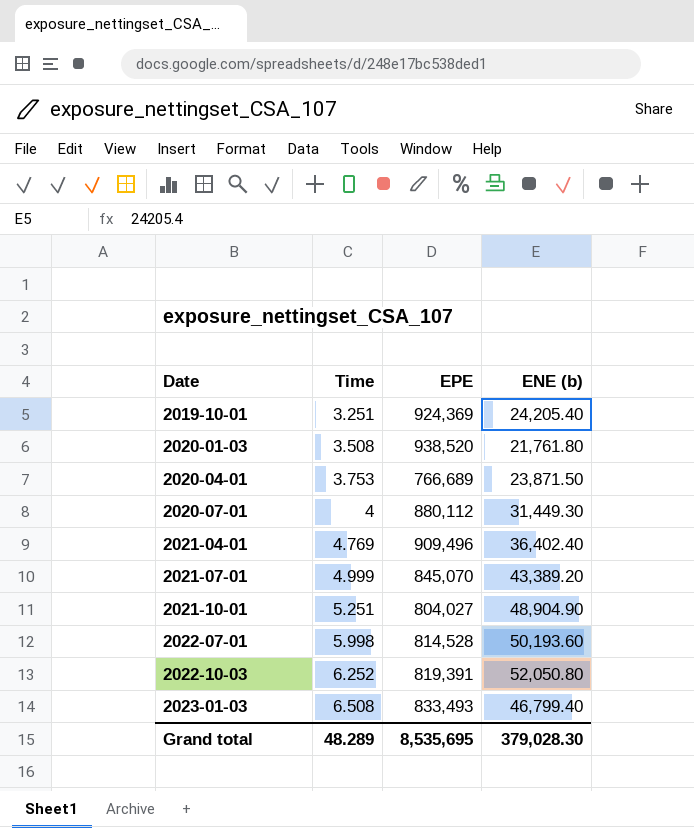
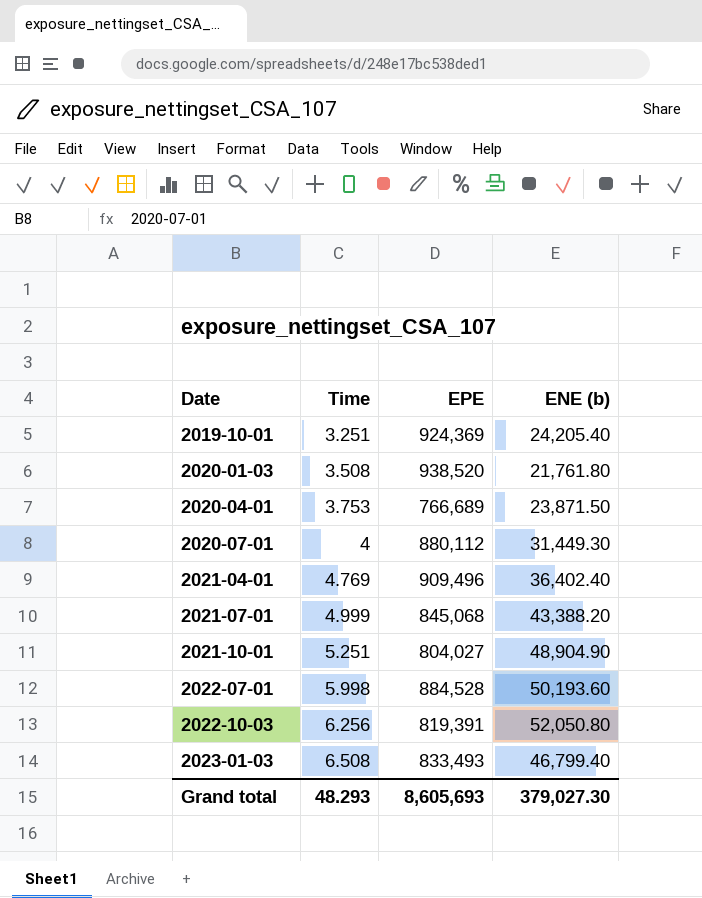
2021-07-01 | EPE: 845,070 -> 845,068
2021-07-01 | ENE (b): 43,389.20 -> 43,388.20
2022-07-01 | EPE: 814,528 -> 884,528
2022-10-03 | Time: 6.252 -> 6.256
Grand total | Time: 48.289 -> 48.293
Grand total | EPE: 8,535,695 -> 8,605,693
Grand total | ENE (b): 379,028.30 -> 379,027.30

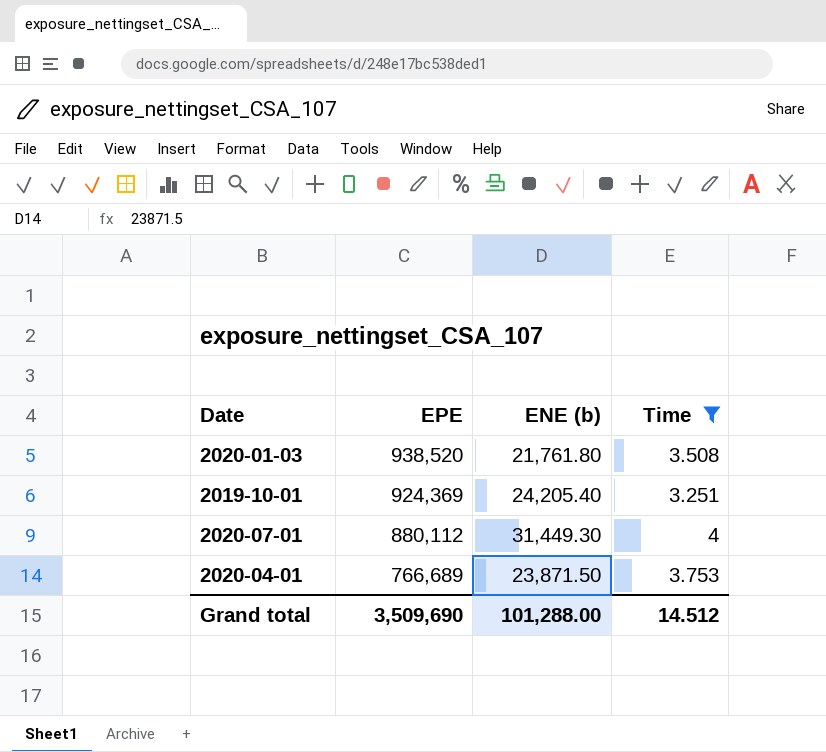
filter: none -> Time <= 4
row order: Date ascending -> EPE descending
column Time | position: 2 -> 4
Grand total | EPE: 8,605,693 -> 3,509,690
Grand total | ENE (b): 379,027.30 -> 101,288.00
Grand total | Time: 48.293 -> 14.512

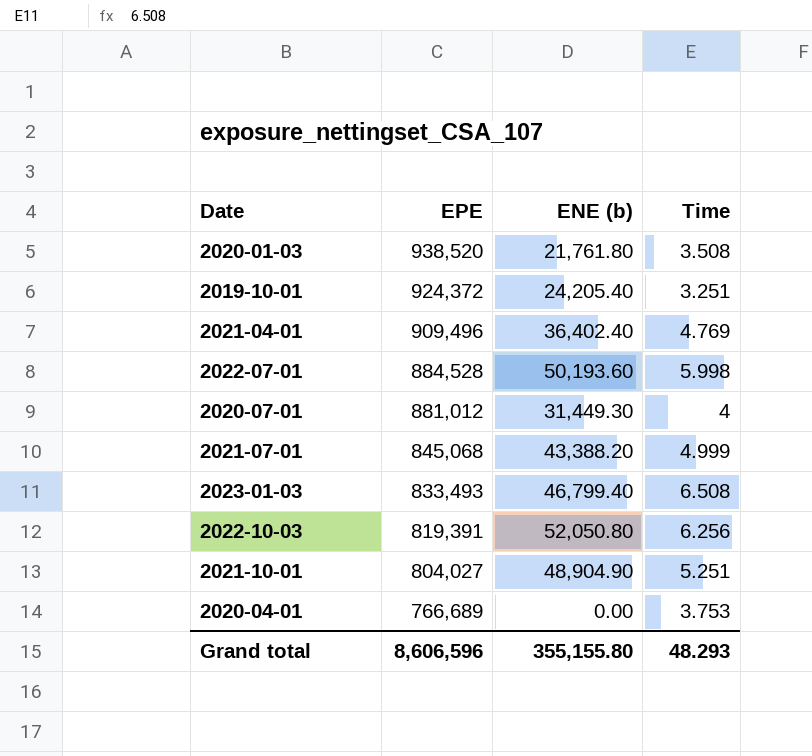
filter: Time <= 4 -> none
2019-10-01 | EPE: 924,369 -> 924,372
2020-07-01 | EPE: 880,112 -> 881,012
2020-04-01 | ENE (b): 23,871.50 -> 0.00
Grand total | EPE: 3,509,690 -> 8,606,596
Grand total | ENE (b): 101,288.00 -> 355,155.80
Grand total | Time: 14.512 -> 48.293

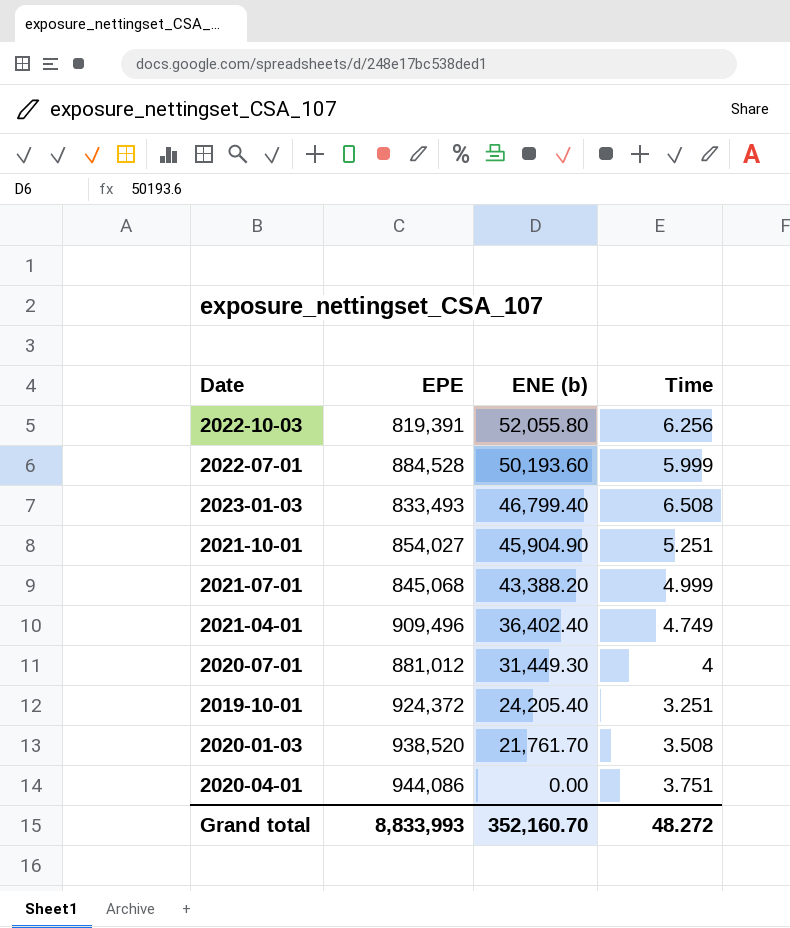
row order: EPE descending -> ENE (b) descending
2022-10-03 | ENE (b): 52,050.80 -> 52,055.80
2022-07-01 | Time: 5.998 -> 5.999
2021-10-01 | EPE: 804,027 -> 854,027
2021-10-01 | ENE (b): 48,904.90 -> 45,904.90
2021-04-01 | Time: 4.769 -> 4.749
2020-01-03 | ENE (b): 21,761.80 -> 21,761.70
2020-04-01 | EPE: 766,689 -> 944,086
2020-04-01 | Time: 3.753 -> 3.751
Grand total | EPE: 8,606,596 -> 8,833,993
Grand total | ENE (b): 355,155.80 -> 352,160.70
Grand total | Time: 48.293 -> 48.272

